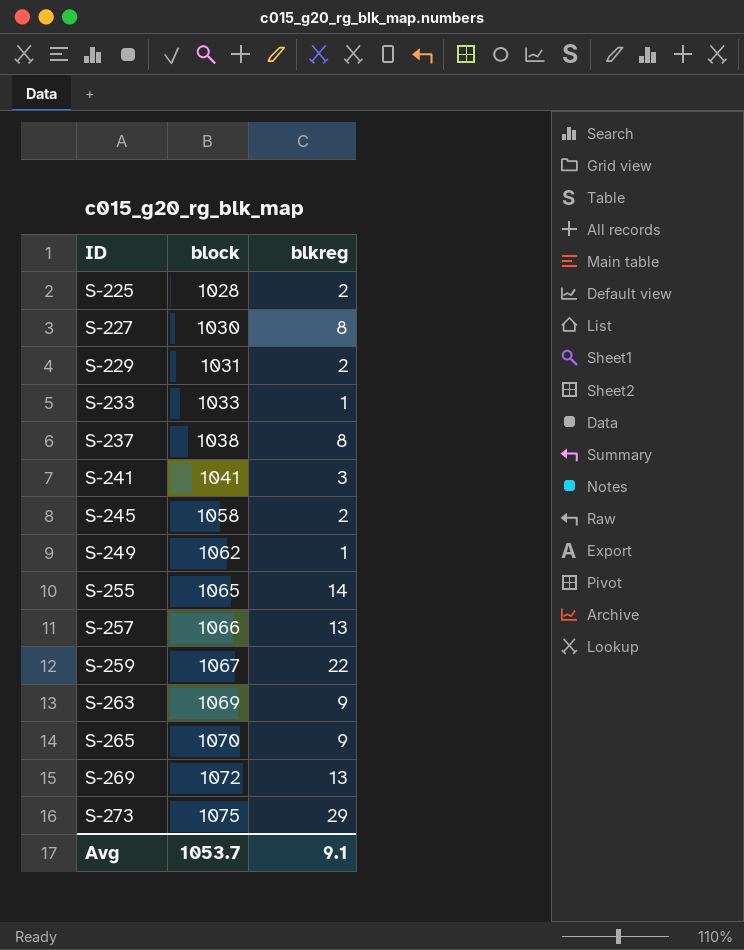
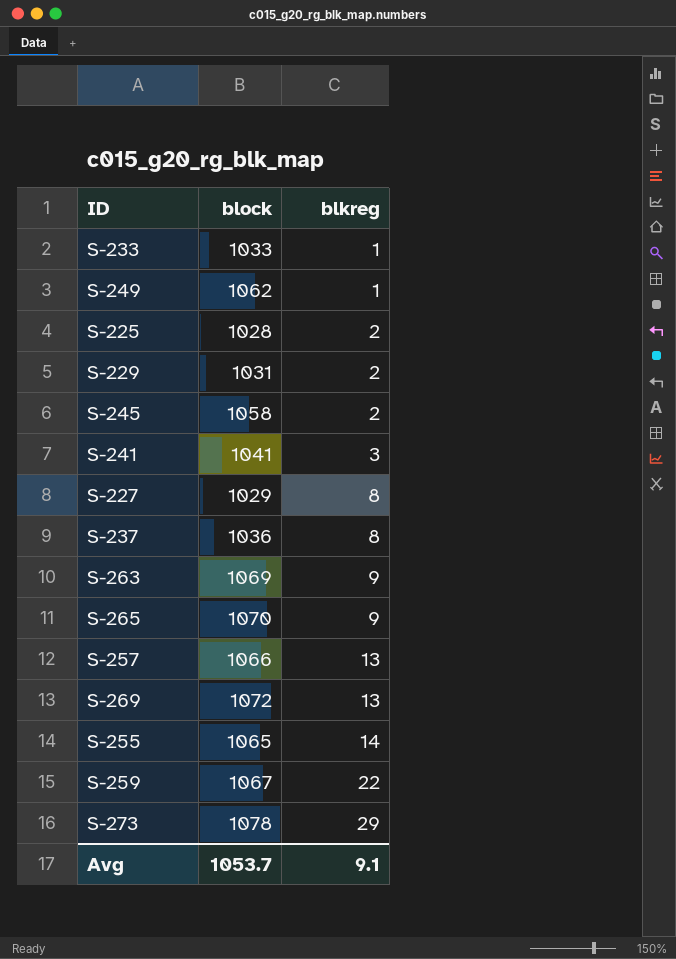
row order: ID ascending -> blkreg ascending
S-227 | block: 1030 -> 1029
S-237 | block: 1038 -> 1036
S-273 | block: 1075 -> 1078

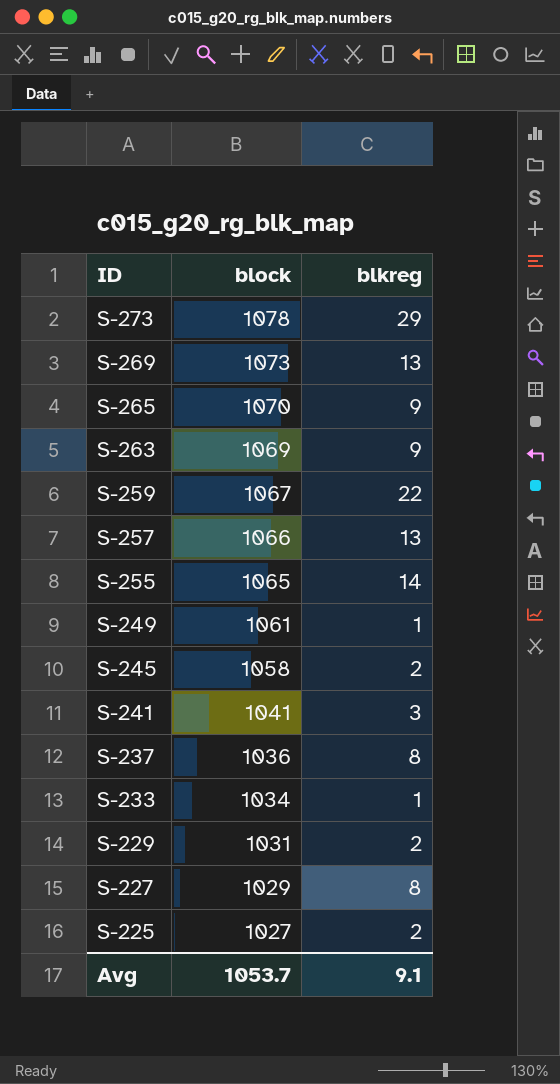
row order: blkreg ascending -> ID descending
S-269 | block: 1072 -> 1073
S-249 | block: 1062 -> 1061
S-233 | block: 1033 -> 1034
S-225 | block: 1028 -> 1027

